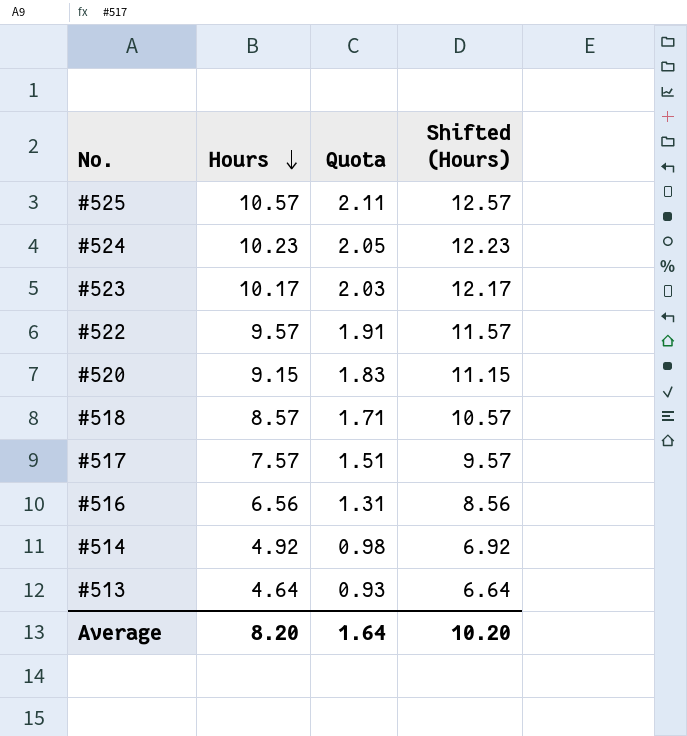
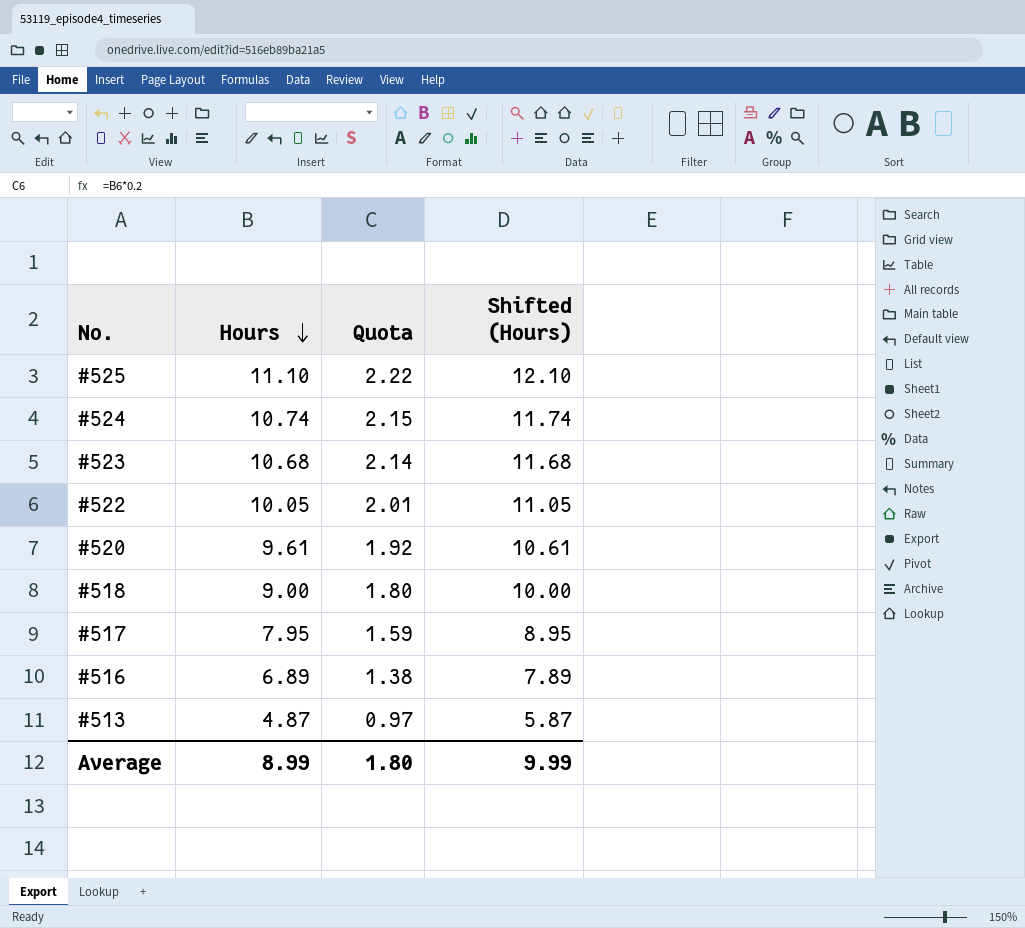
column Shifted (Hours) | formula: [Hours] + 2 -> [Hours] + 1
row #514: 4.92 | 0.98 | 6.92 -> none
#525 | Hours: 10.57 -> 11.10
#525 | Quota: 2.11 -> 2.22
#524 | Hours: 10.23 -> 10.74
#524 | Quota: 2.05 -> 2.15
#523 | Hours: 10.17 -> 10.68
#523 | Quota: 2.03 -> 2.14
#522 | Hours: 9.57 -> 10.05
#522 | Quota: 1.91 -> 2.01
#520 | Hours: 9.15 -> 9.61
#520 | Quota: 1.83 -> 1.92
#518 | Hours: 8.57 -> 9.00
#518 | Quota: 1.71 -> 1.80
#517 | Hours: 7.57 -> 7.95
#517 | Quota: 1.51 -> 1.59
#516 | Hours: 6.56 -> 6.89
#516 | Quota: 1.31 -> 1.38
#513 | Hours: 4.64 -> 4.87
#513 | Quota: 0.93 -> 0.97
Average | Hours: 8.20 -> 8.99
Average | Quota: 1.64 -> 1.80
Average | Shifted (Hours): 10.20 -> 9.99

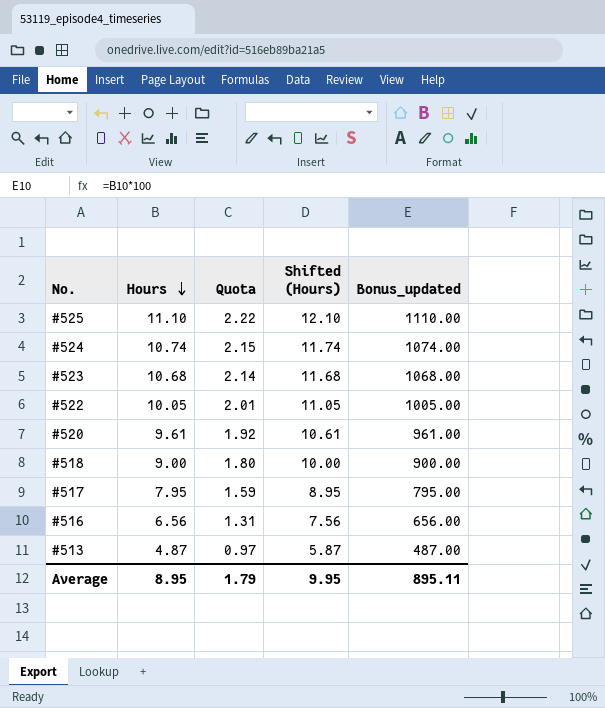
column Bonus_updated | formula: none -> [Hours] * 100
#516 | Hours: 6.89 -> 6.56
#516 | Quota: 1.38 -> 1.31
#516 | Shifted (Hours): 7.89 -> 7.56
Average | Hours: 8.99 -> 8.95
Average | Quota: 1.80 -> 1.79
Average | Shifted (Hours): 9.99 -> 9.95

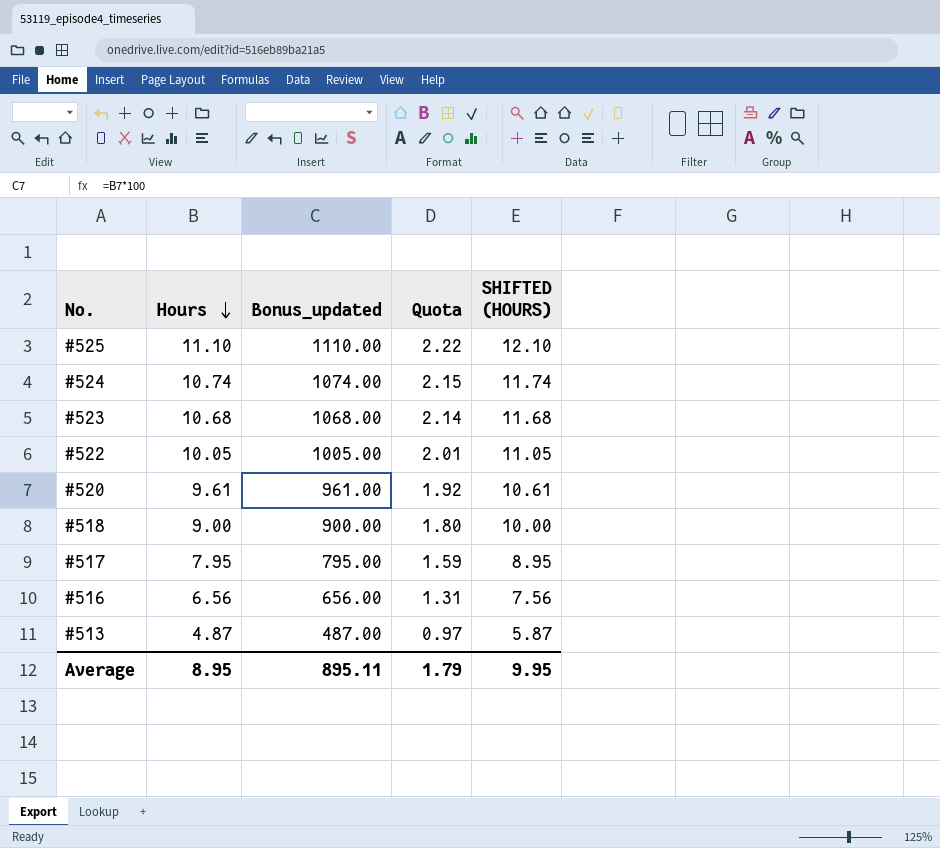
column Bonus_updated | position: 5 -> 3
column name: Shifted (Hours) -> SHIFTED (HOURS)

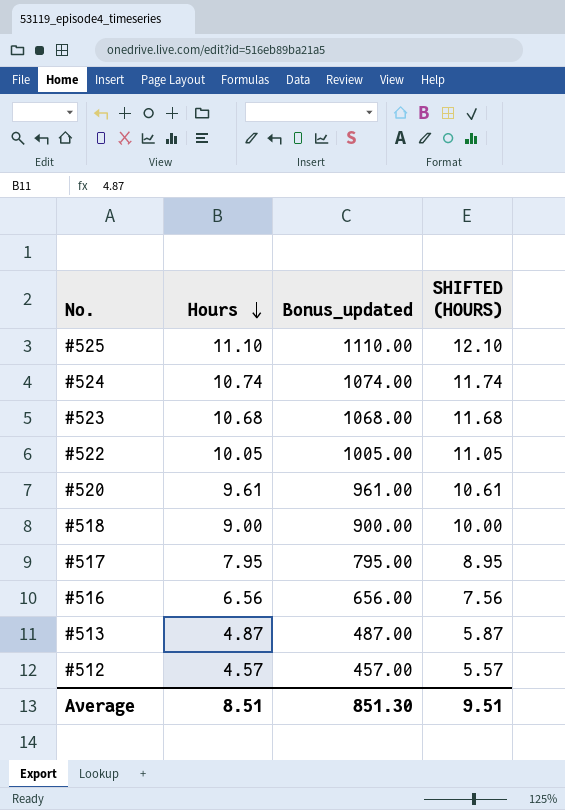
column Quota | formula: [Hours] * 0.2 -> none
row #512: none -> 4.57 | 457.00 | 5.57
Average | Hours: 8.95 -> 8.51
Average | Bonus_updated: 895.11 -> 851.30
Average | SHIFTED (HOURS): 9.95 -> 9.51

